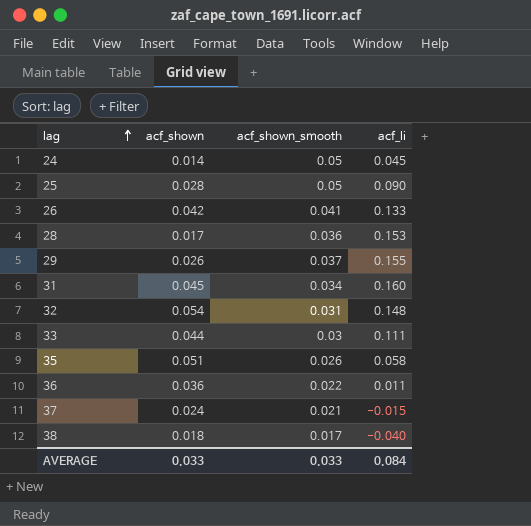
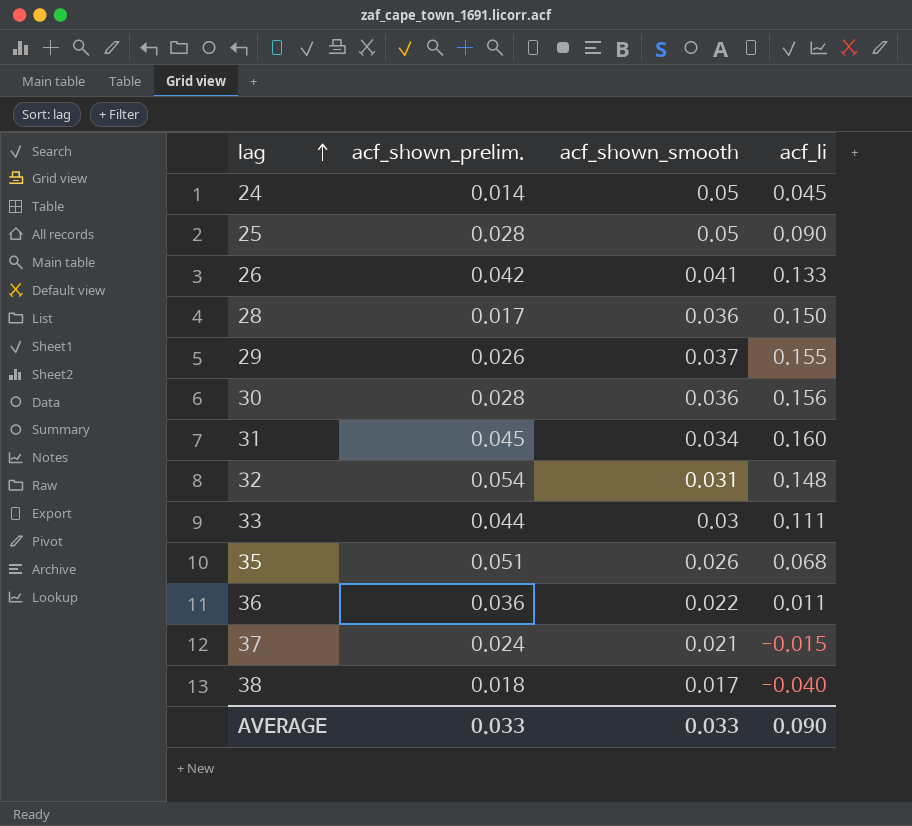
column name: acf_shown -> acf_shown_prelim.
28 | acf_li: 0.153 -> 0.150
row 30: none -> 0.028 | 0.036 | 0.156
35 | acf_li: 0.058 -> 0.068
AVERAGE | acf_li: 0.084 -> 0.090

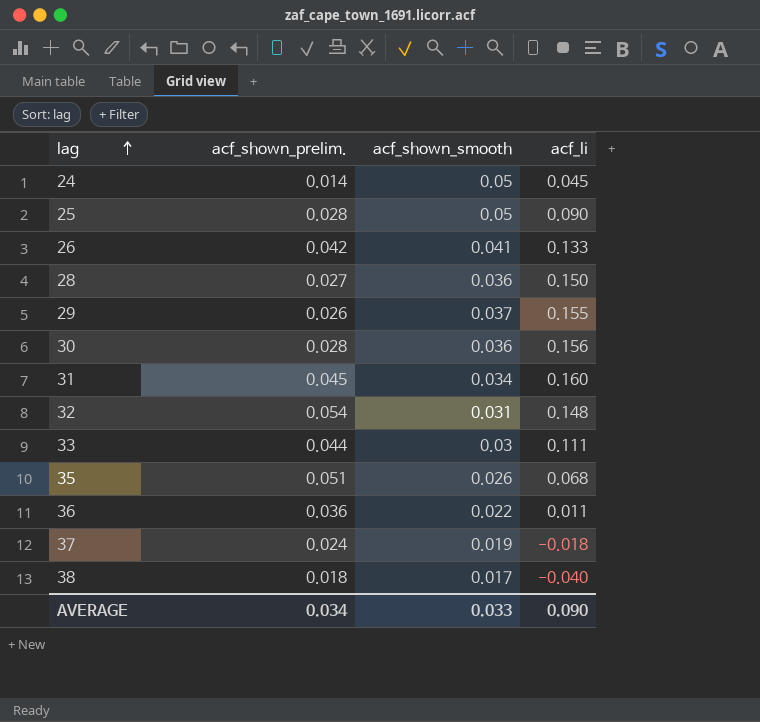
28 | acf_shown_prelim.: 0.017 -> 0.027
37 | acf_shown_smooth: 0.021 -> 0.019
37 | acf_li: -0.015 -> -0.018
AVERAGE | acf_shown_prelim.: 0.033 -> 0.034

